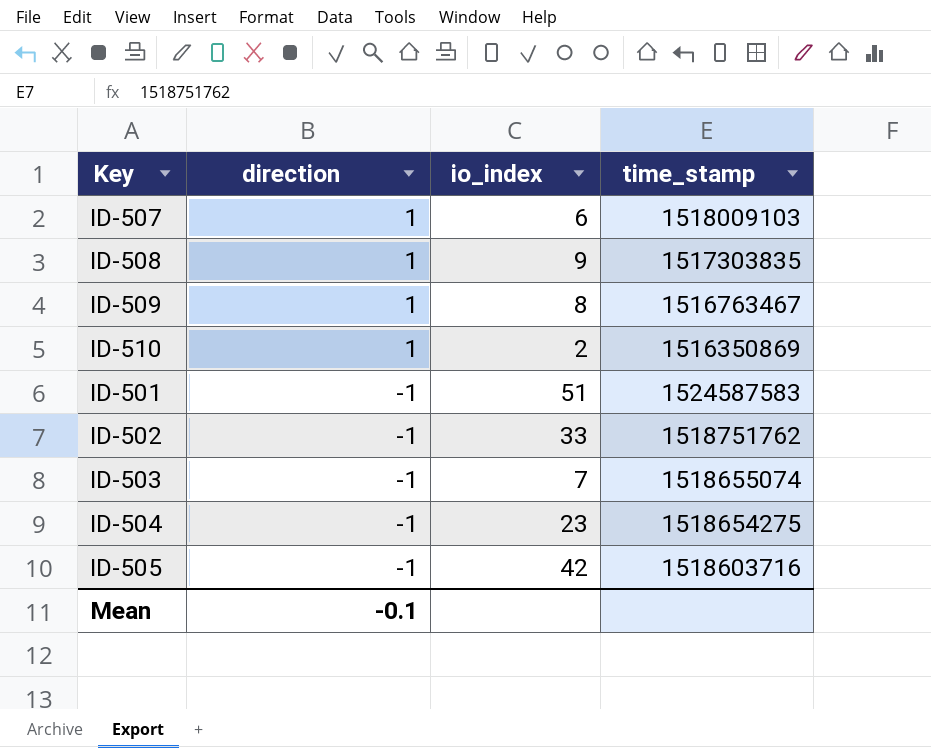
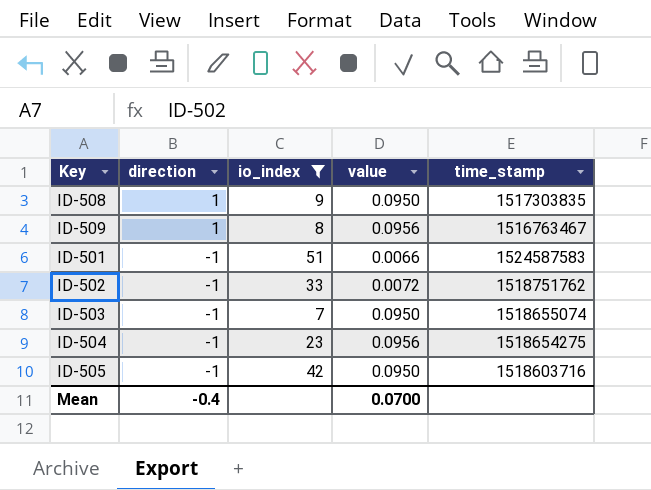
filter: none -> io_index >= 7
column value | position: none -> 4
Mean | direction: -0.1 -> -0.4

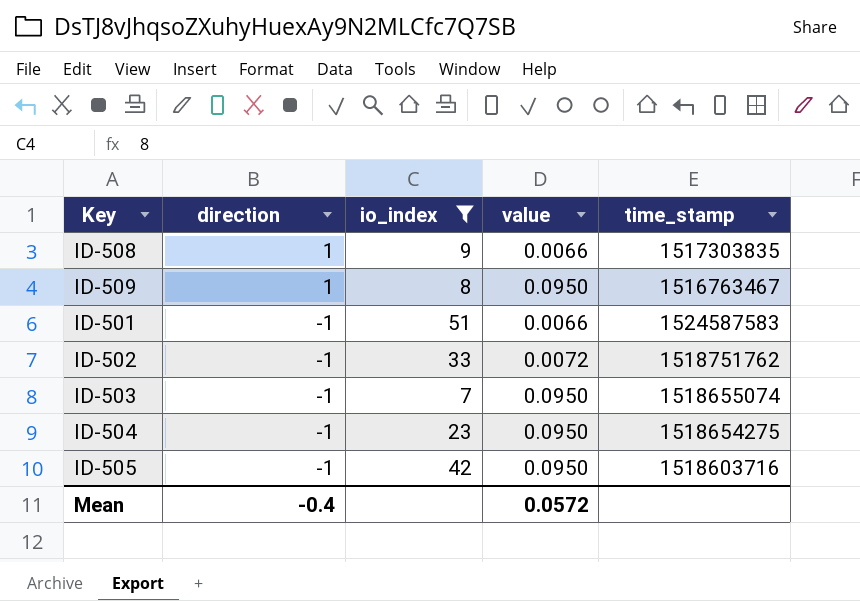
ID-508 | value: 0.0950 -> 0.0066
ID-509 | value: 0.0956 -> 0.0950
ID-504 | value: 0.0956 -> 0.0950
Mean | value: 0.0700 -> 0.0572

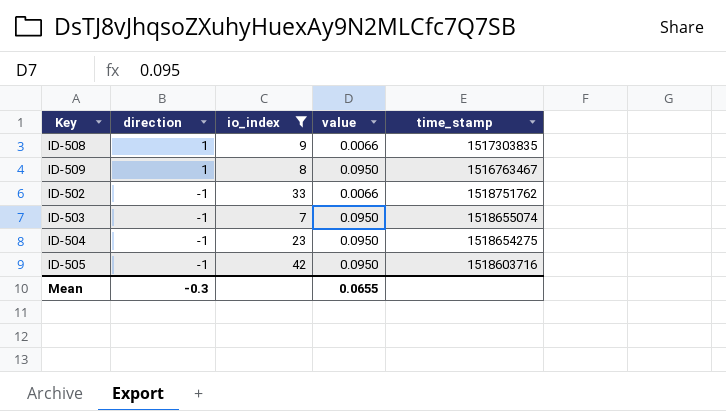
row ID-501: -1 | 51 | 0.0066 | 1524587583 -> none
ID-502 | value: 0.0072 -> 0.0066
Mean | direction: -0.4 -> -0.3
Mean | value: 0.0572 -> 0.0655

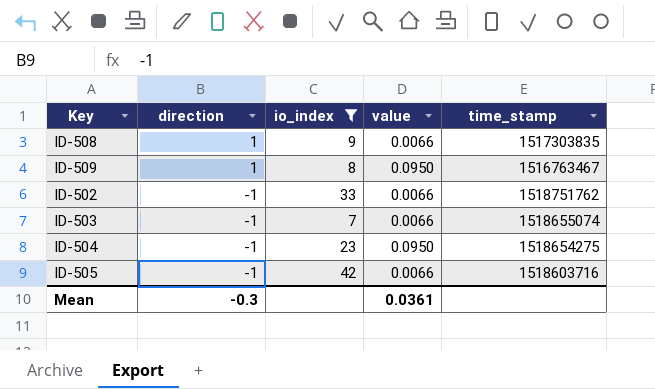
ID-503 | value: 0.0950 -> 0.0066
ID-505 | value: 0.0950 -> 0.0066
Mean | value: 0.0655 -> 0.0361

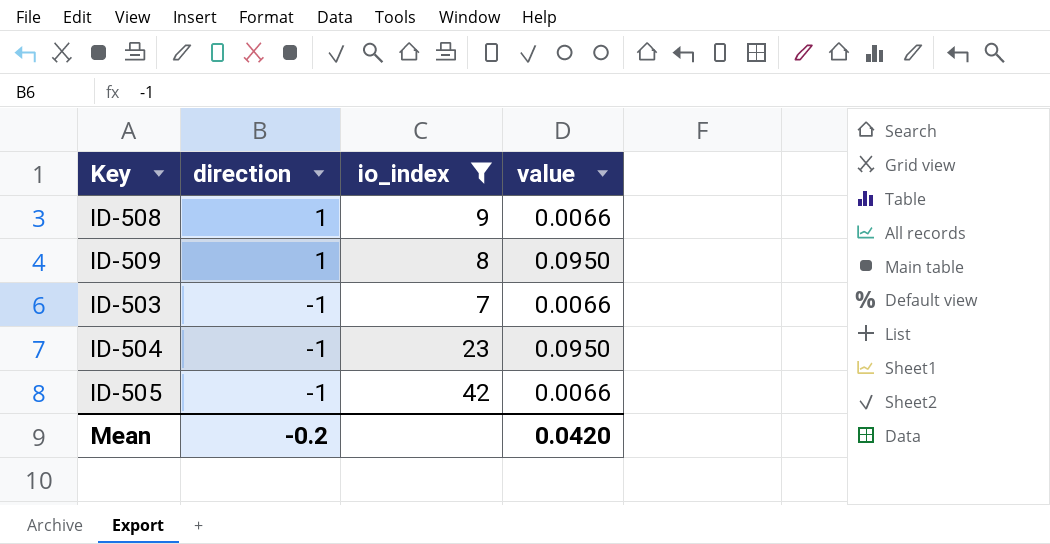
column time_stamp | position: 5 -> none
row ID-502: -1 | 33 | 0.0066 | 1518751762 -> none
Mean | direction: -0.3 -> -0.2
Mean | value: 0.0361 -> 0.0420

